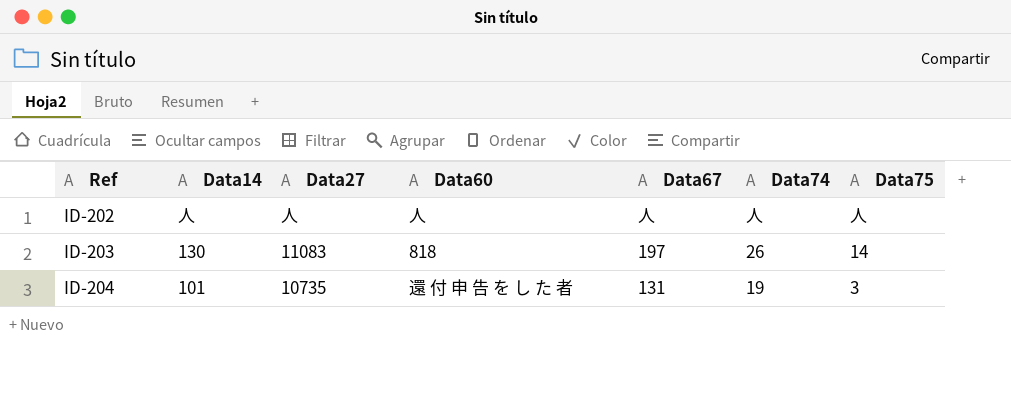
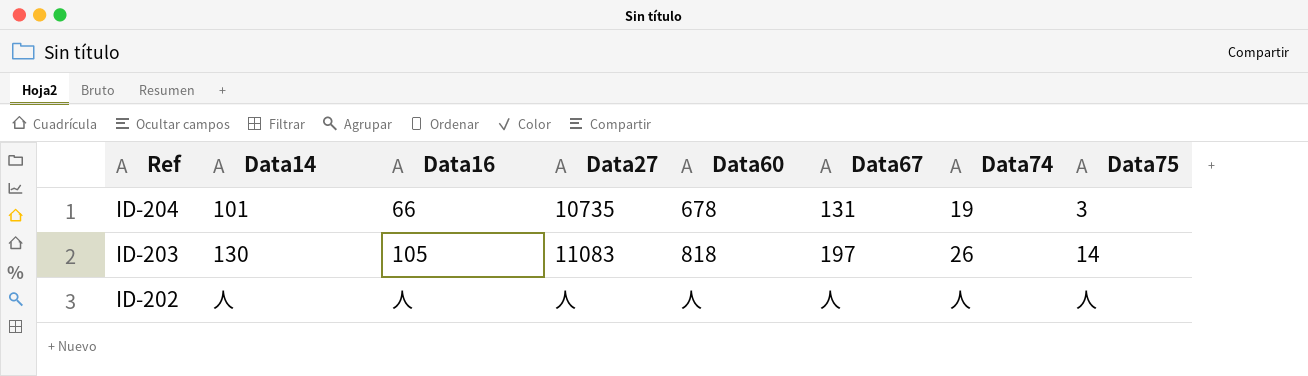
row order: Ref ascending -> Ref descending
column Data16 | position: none -> 3
ID-204 | Data60: 還 付 申 告 を し た 者 -> 678

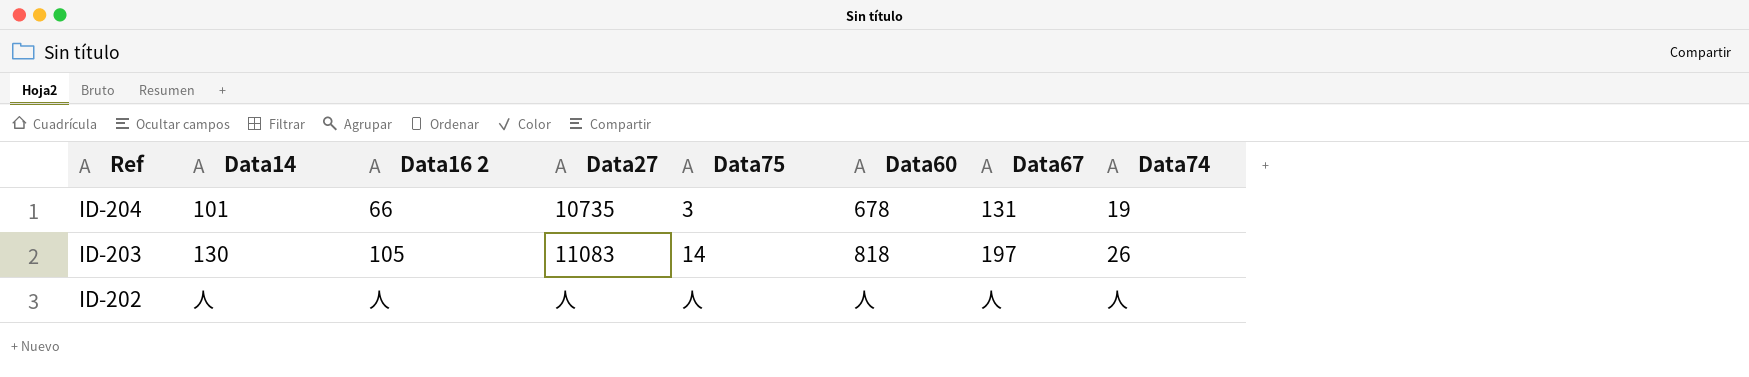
column name: Data16 -> Data16 2
column Data75 | position: 8 -> 5

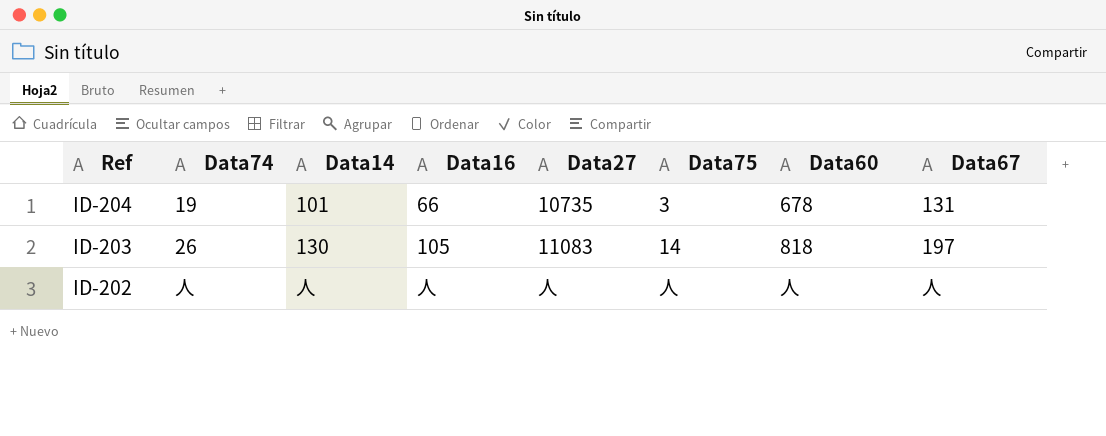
column Data74 | position: 8 -> 2
column name: Data16 2 -> Data16

